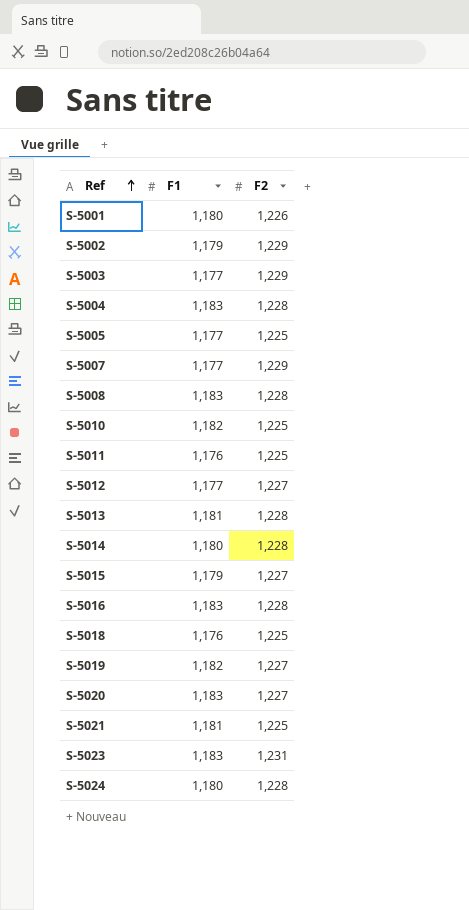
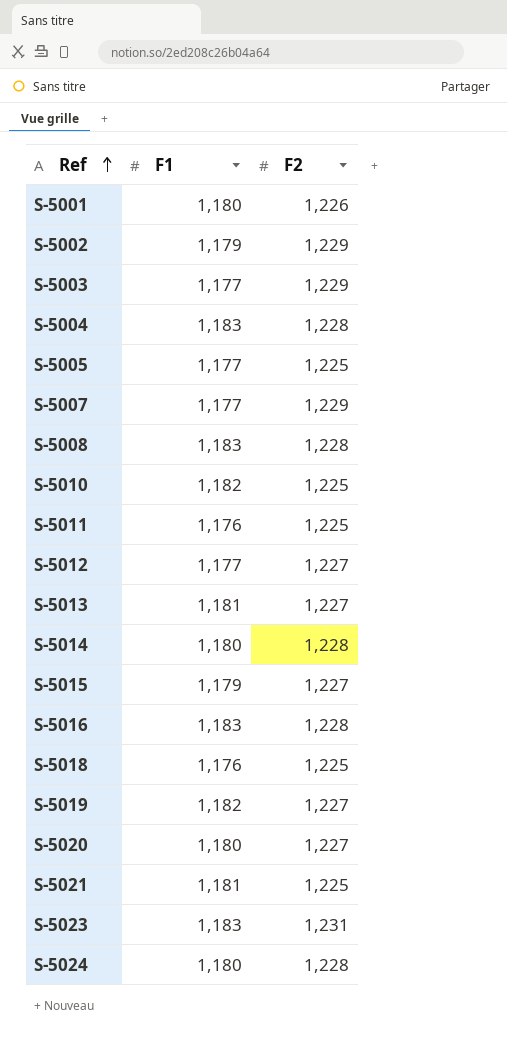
S-5013 | F2: 1,228 -> 1,227
S-5020 | F1: 1,183 -> 1,180

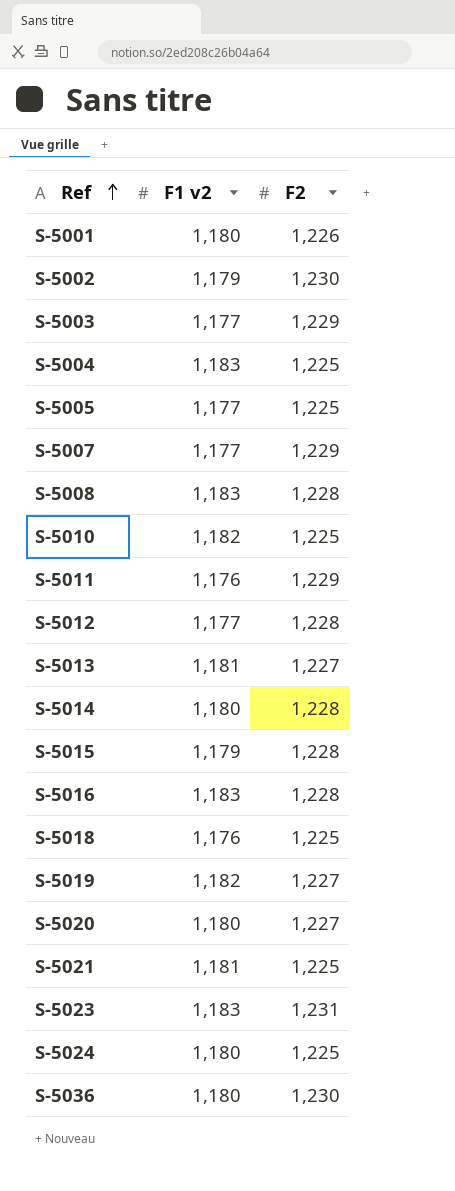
column name: F1 -> F1 v2
S-5002 | F2: 1,229 -> 1,230
S-5004 | F2: 1,228 -> 1,225
S-5011 | F2: 1,225 -> 1,229
S-5012 | F2: 1,227 -> 1,228
S-5015 | F2: 1,227 -> 1,228
S-5024 | F2: 1,228 -> 1,225
row S-5036: none -> 1,180 | 1,230

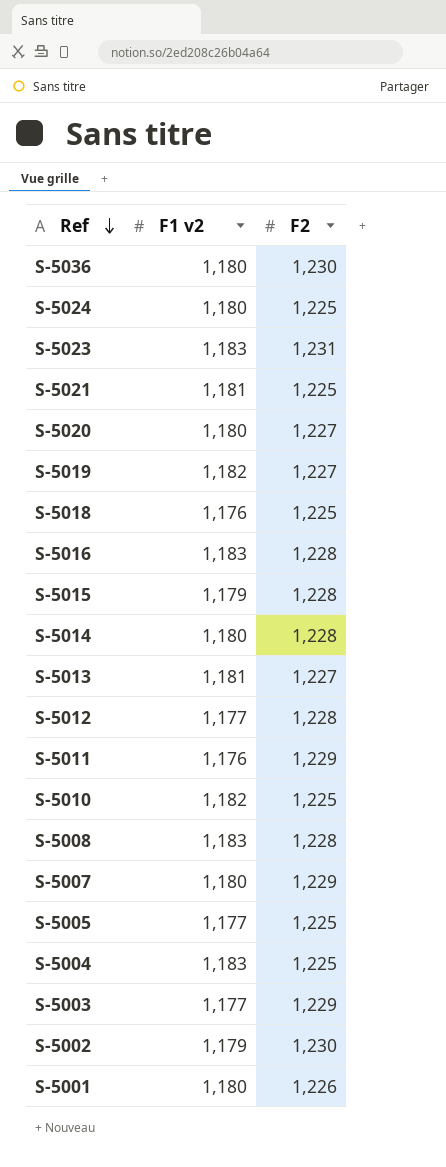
row order: Ref ascending -> Ref descending
S-5007 | F1 v2: 1,177 -> 1,180

